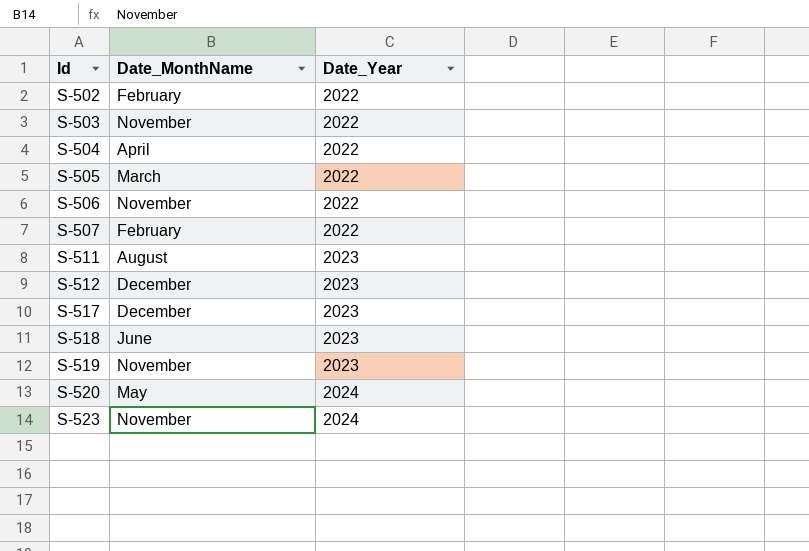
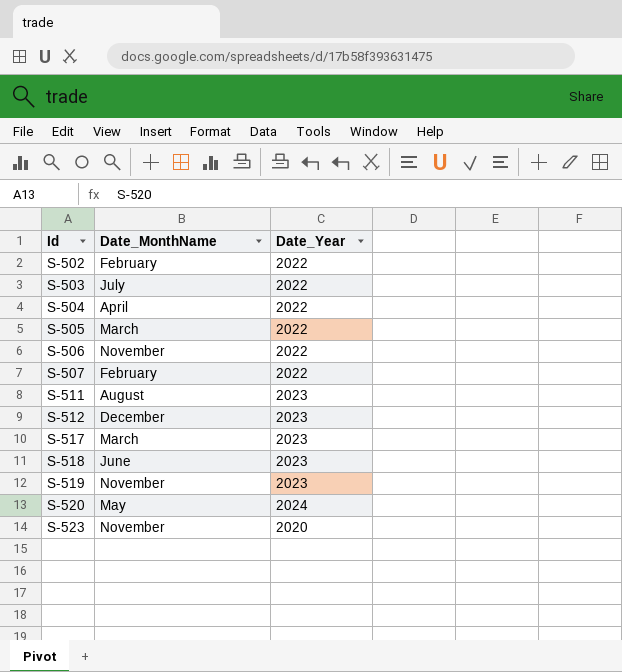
S-503 | Date_MonthName: November -> July
S-517 | Date_MonthName: December -> March
S-523 | Date_Year: 2024 -> 2020

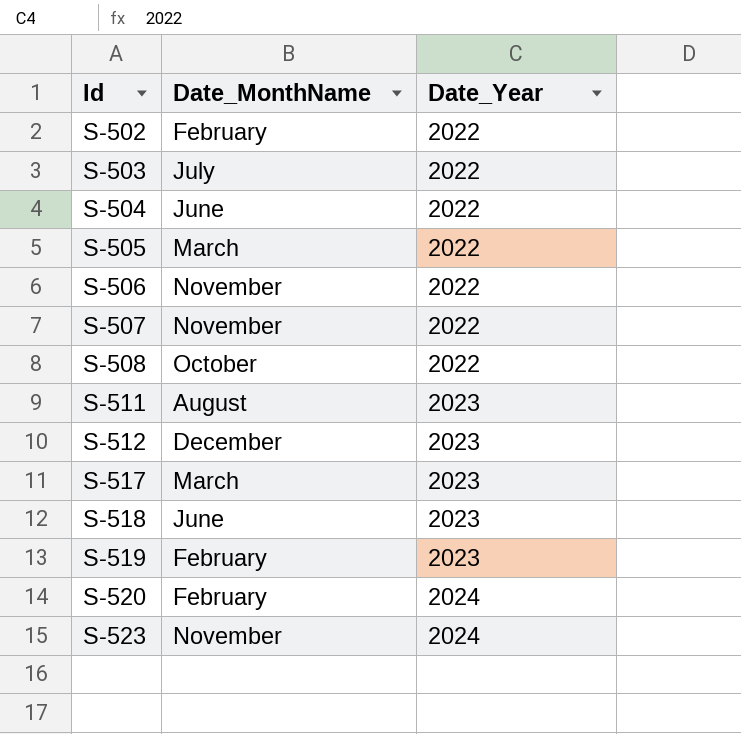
S-504 | Date_MonthName: April -> June
S-507 | Date_MonthName: February -> November
row S-508: none -> October | 2022
S-519 | Date_MonthName: November -> February
S-520 | Date_MonthName: May -> February
S-523 | Date_Year: 2020 -> 2024

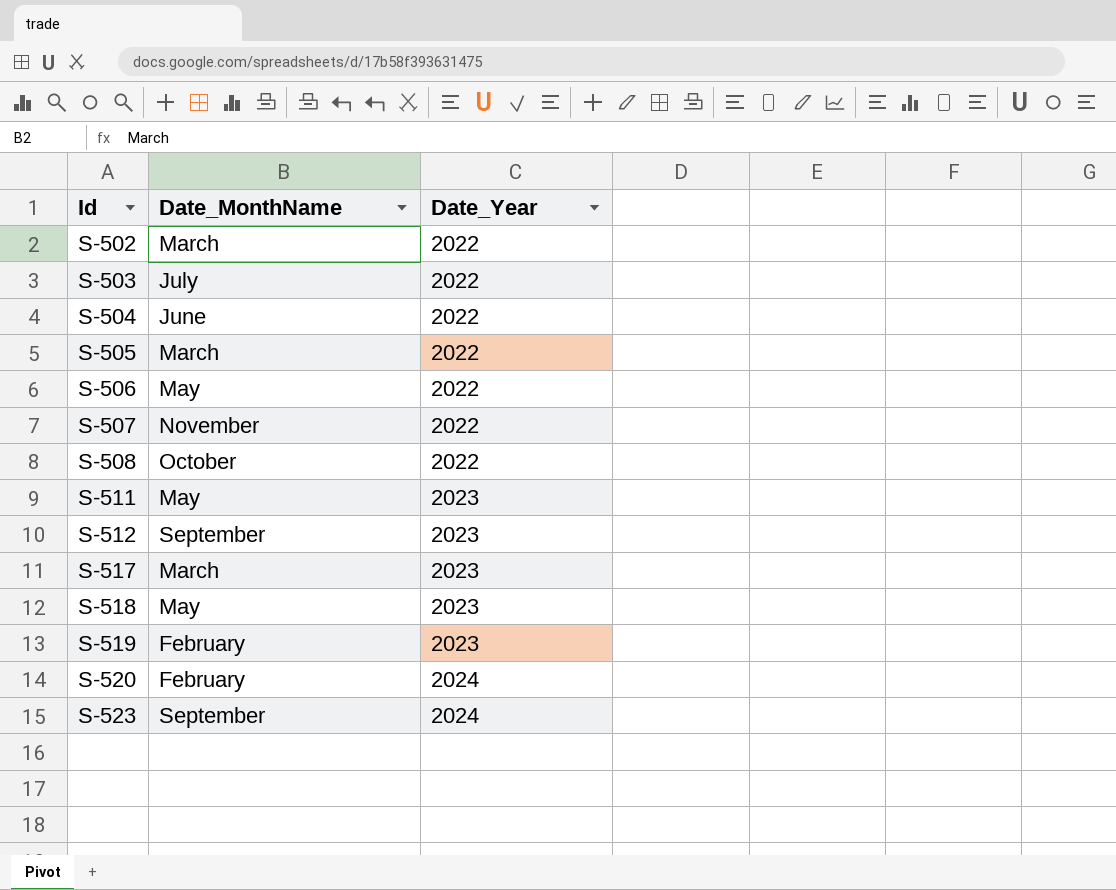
S-502 | Date_MonthName: February -> March
S-506 | Date_MonthName: November -> May
S-511 | Date_MonthName: August -> May
S-512 | Date_MonthName: December -> September
S-518 | Date_MonthName: June -> May
S-523 | Date_MonthName: November -> September

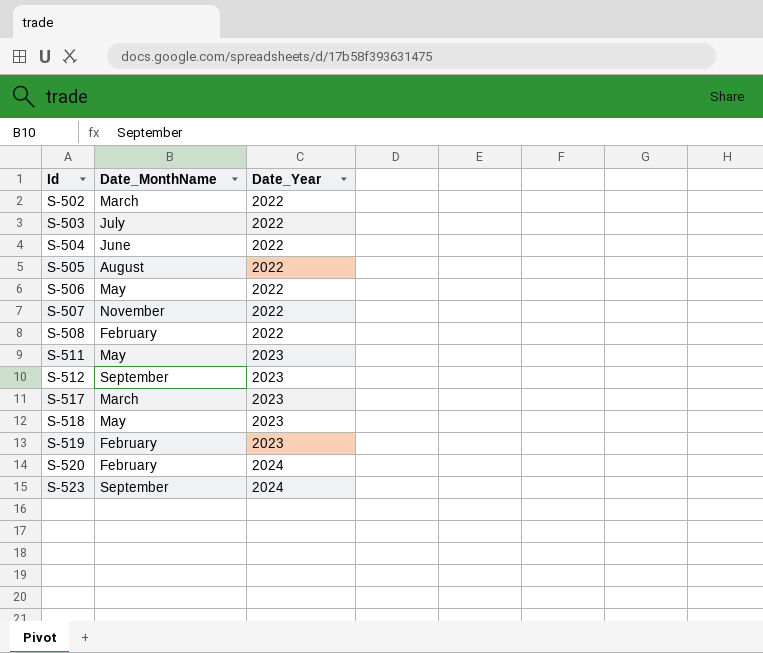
S-505 | Date_MonthName: March -> August
S-508 | Date_MonthName: October -> February

